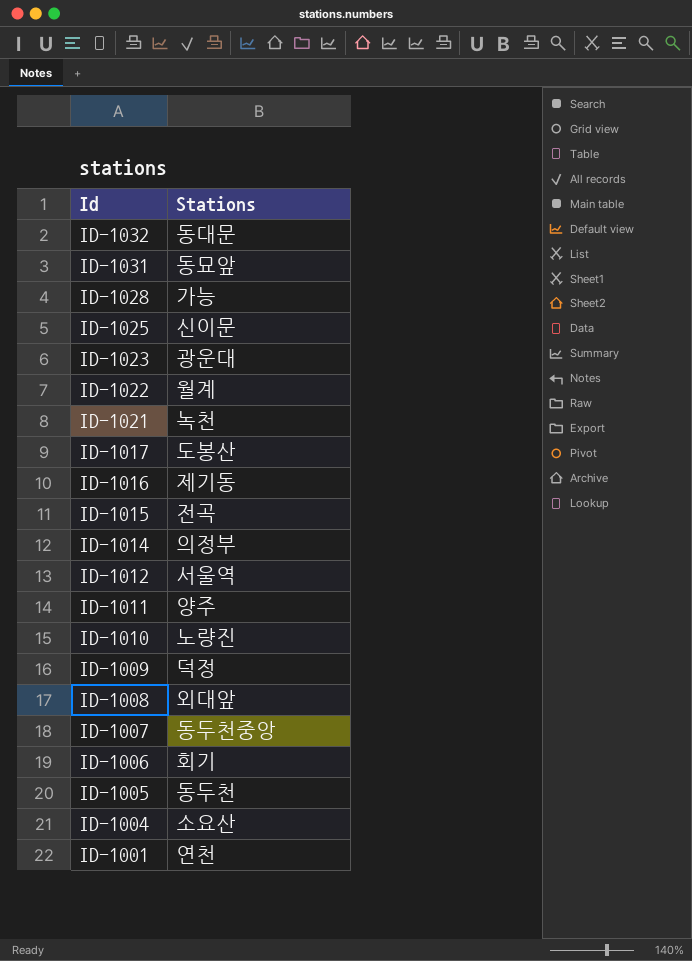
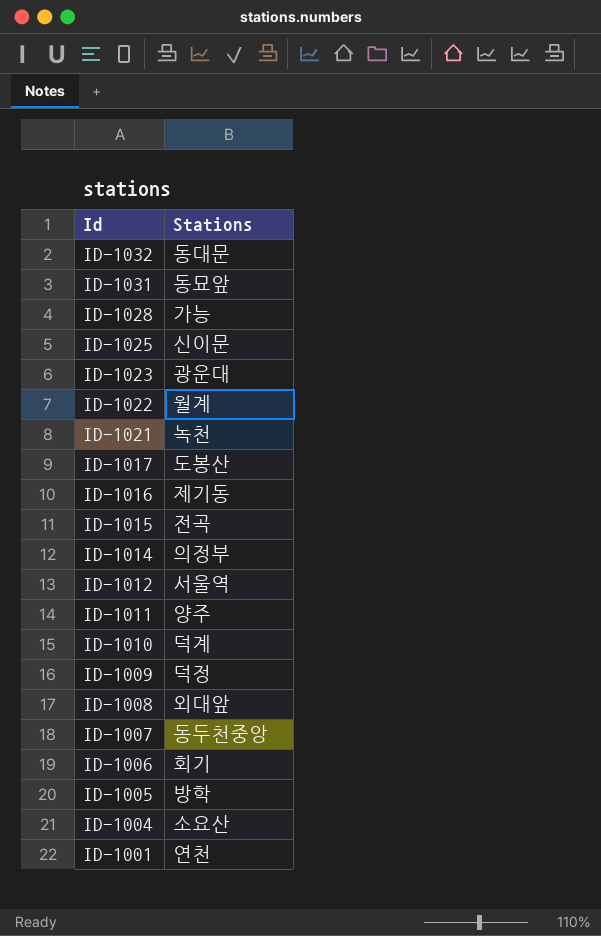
ID-1010 | Stations: 노량진 -> 덕계
ID-1005 | Stations: 동두천 -> 방학

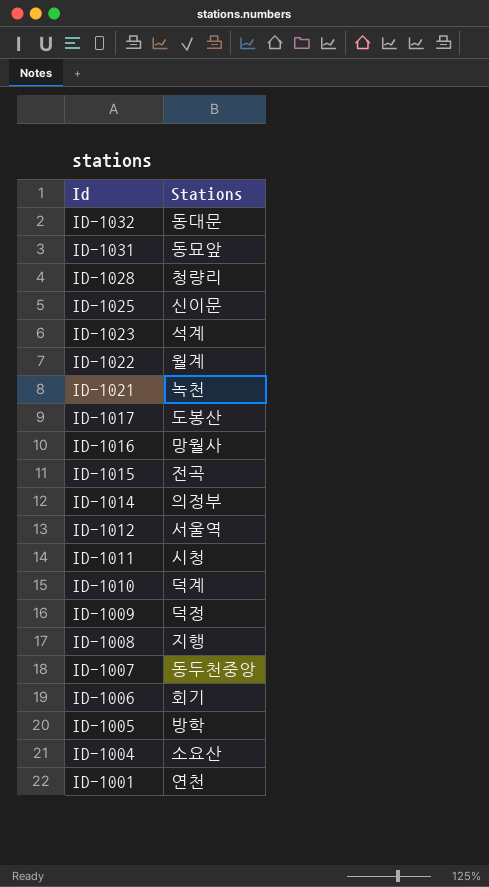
ID-1028 | Stations: 가능 -> 청량리
ID-1023 | Stations: 광운대 -> 석계
ID-1016 | Stations: 제기동 -> 망월사
ID-1011 | Stations: 양주 -> 시청
ID-1008 | Stations: 외대앞 -> 지행

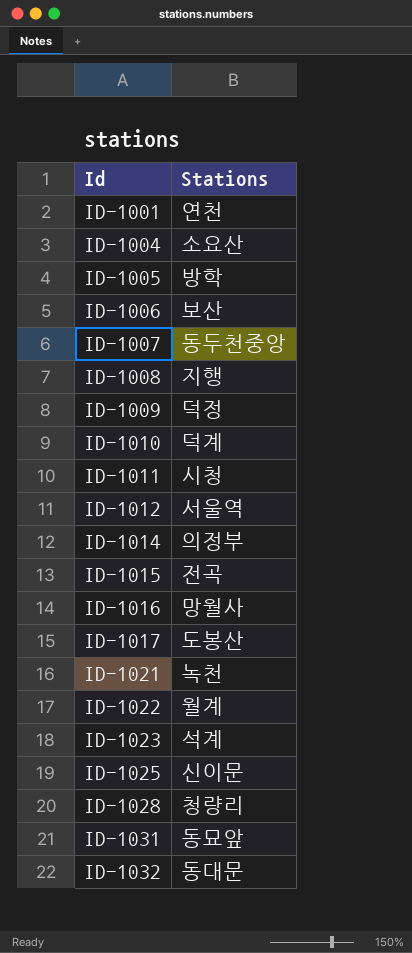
row order: Id descending -> Id ascending
ID-1006 | Stations: 회기 -> 보산

